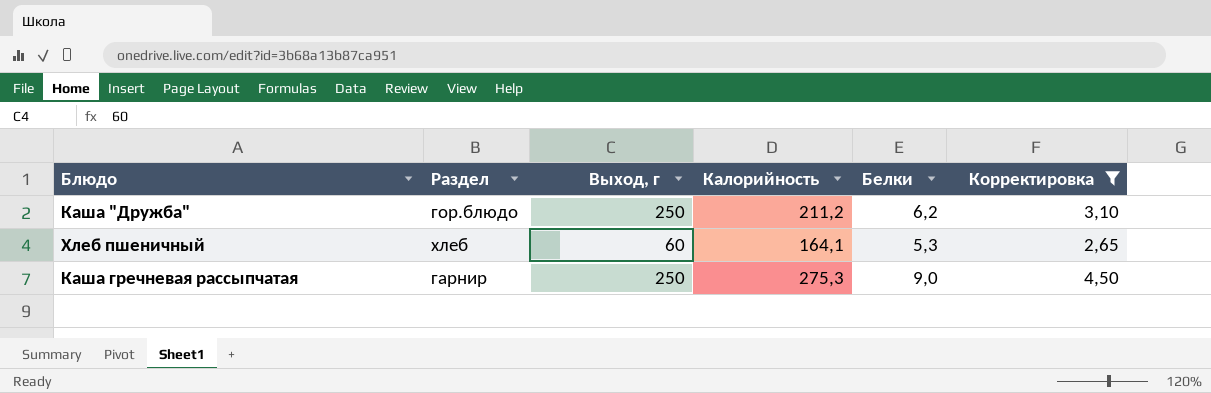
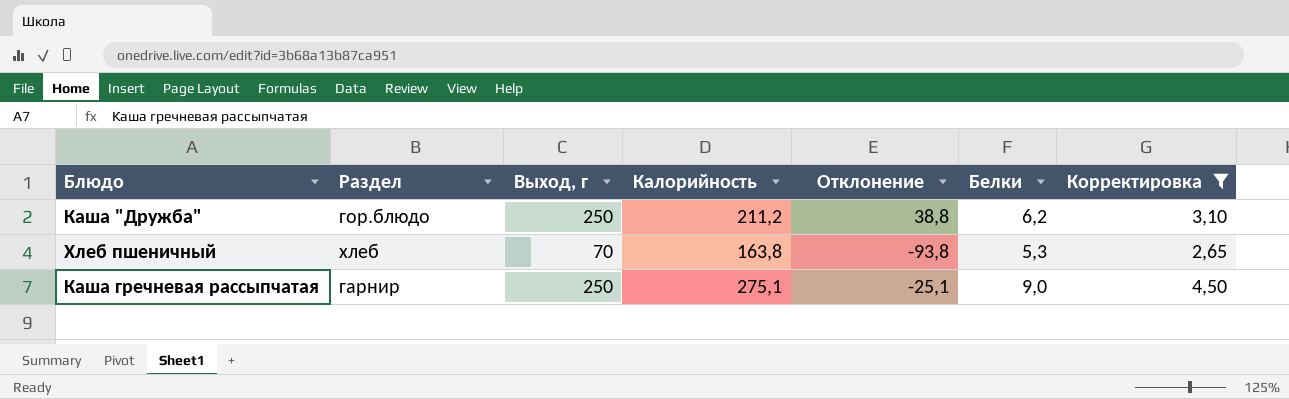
column Отклонение | formula: none -> [Выход, г] - [Калорийность]
Хлеб пшеничный | Выход, г: 60 -> 70
Хлеб пшеничный | Калорийность: 164,1 -> 163,8
Каша гречневая рассыпчатая | Калорийность: 275,3 -> 275,1

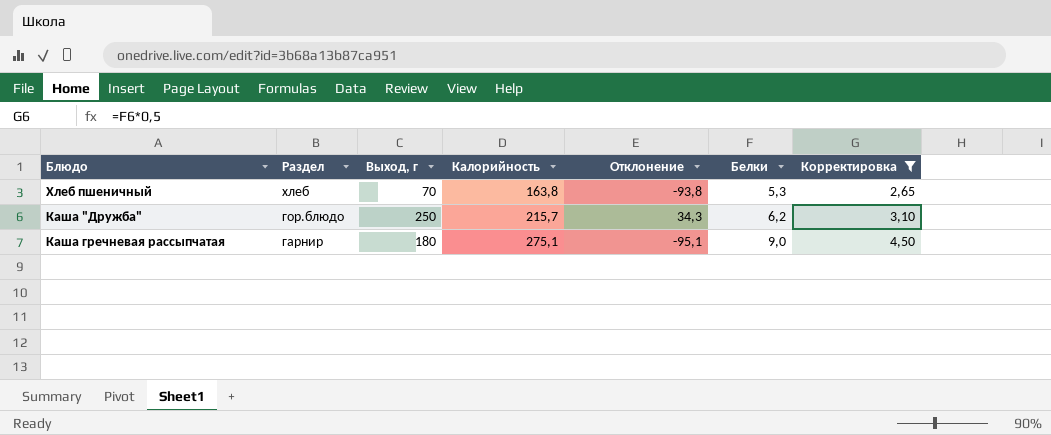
row order: none -> Раздел descending
Каша "Дружба" | Калорийность: 211,2 -> 215,7
Каша "Дружба" | Отклонение: 38,8 -> 34,3
Каша гречневая рассыпчатая | Выход, г: 250 -> 180
Каша гречневая рассыпчатая | Отклонение: -25,1 -> -95,1

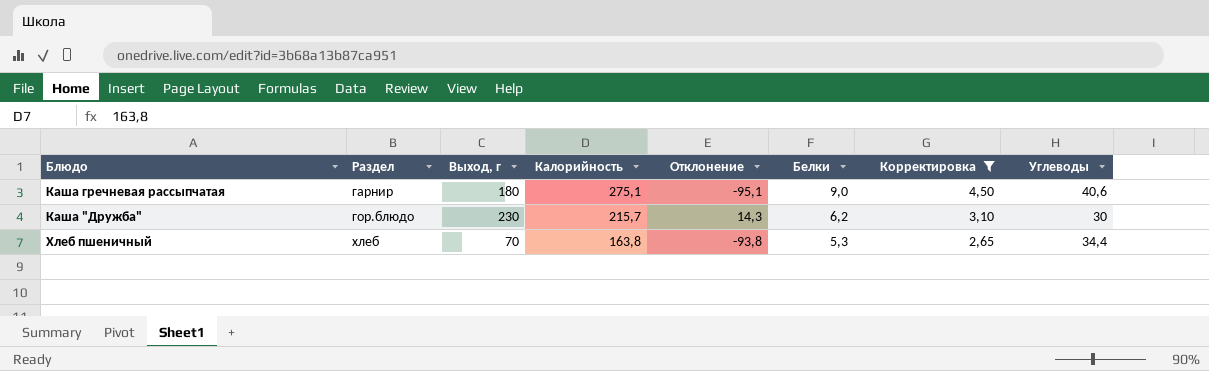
row order: Раздел descending -> Раздел ascending
column Углеводы | position: none -> 8
Каша "Дружба" | Выход, г: 250 -> 230
Каша "Дружба" | Отклонение: 34,3 -> 14,3

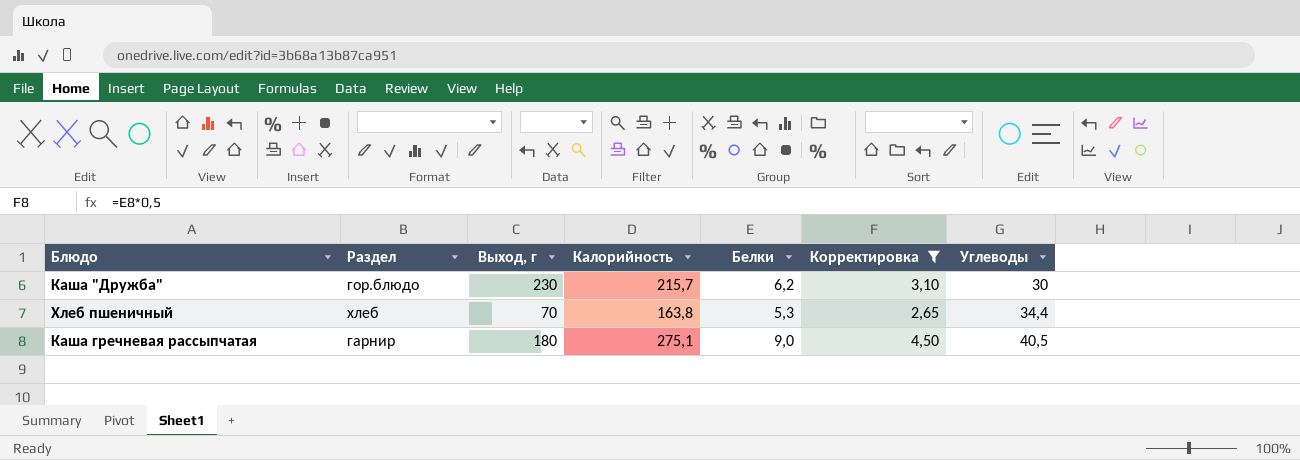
row order: Раздел ascending -> Углеводы ascending
column Отклонение | formula: [Выход, г] - [Калорийность] -> none
Каша гречневая рассыпчатая | Углеводы: 40,6 -> 40,5

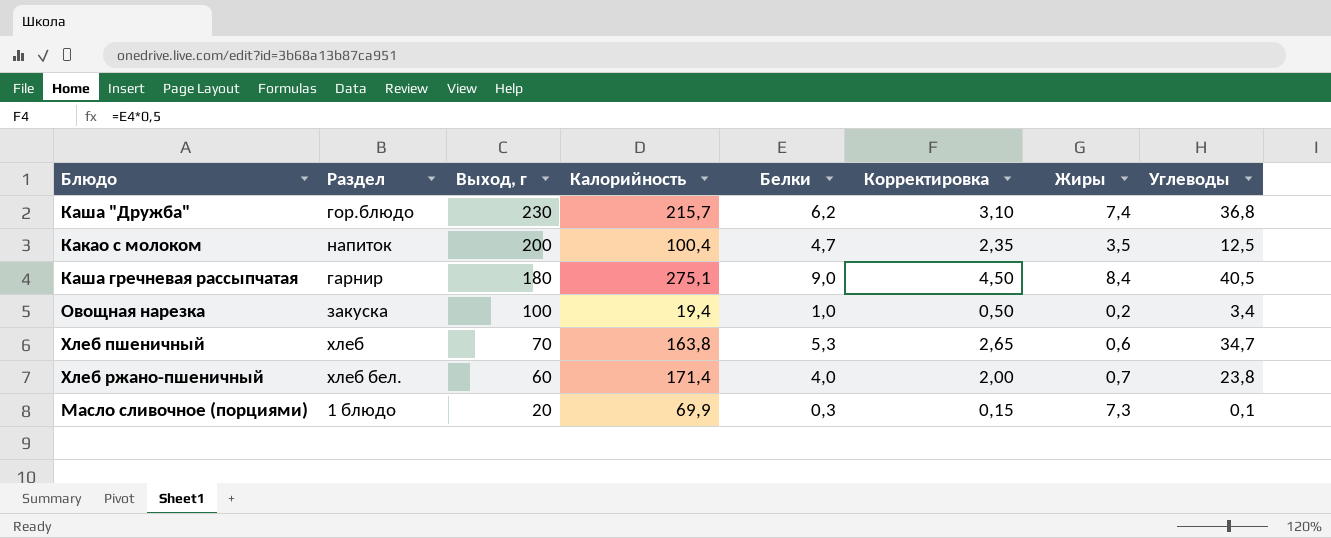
filter: Корректировка >= 2,65 -> none
row order: Углеводы ascending -> Выход, г descending
column Жиры | position: none -> 7
Каша "Дружба" | Углеводы: 30 -> 36,8
Хлеб пшеничный | Углеводы: 34,4 -> 34,7

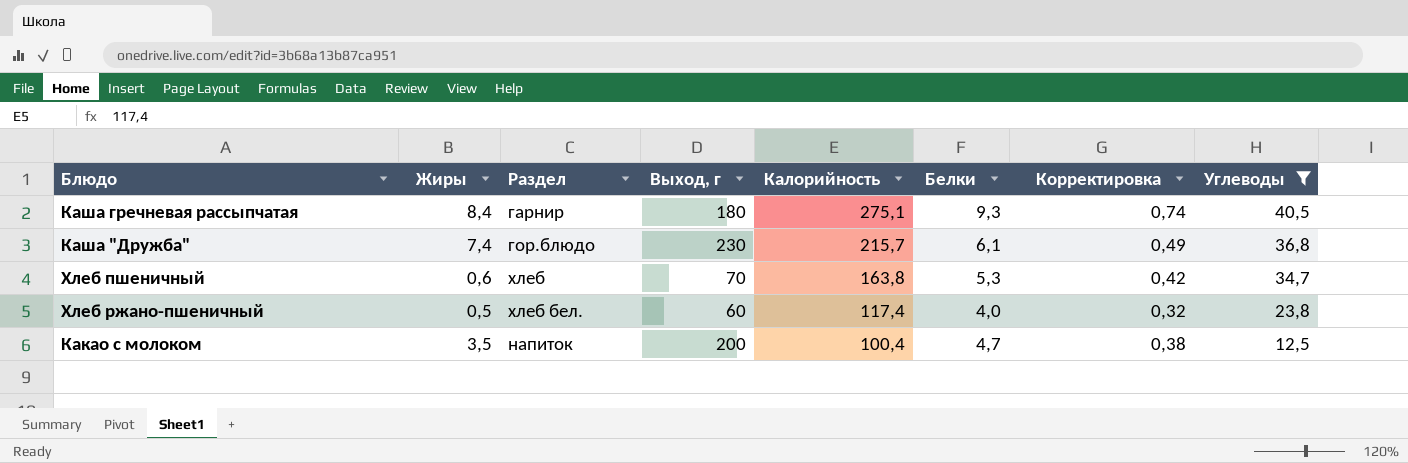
filter: none -> Углеводы >= 12,5
row order: Выход, г descending -> Калорийность descending
column Жиры | position: 7 -> 2
column Корректировка | formula: [Белки] * 0,5 -> [Белки] * 0,08
Каша гречневая рассыпчатая | Белки: 9,0 -> 9,3
Каша "Дружба" | Белки: 6,2 -> 6,1
Хлеб ржано-пшеничный | Жиры: 0,7 -> 0,5
Хлеб ржано-пшеничный | Калорийность: 171,4 -> 117,4

